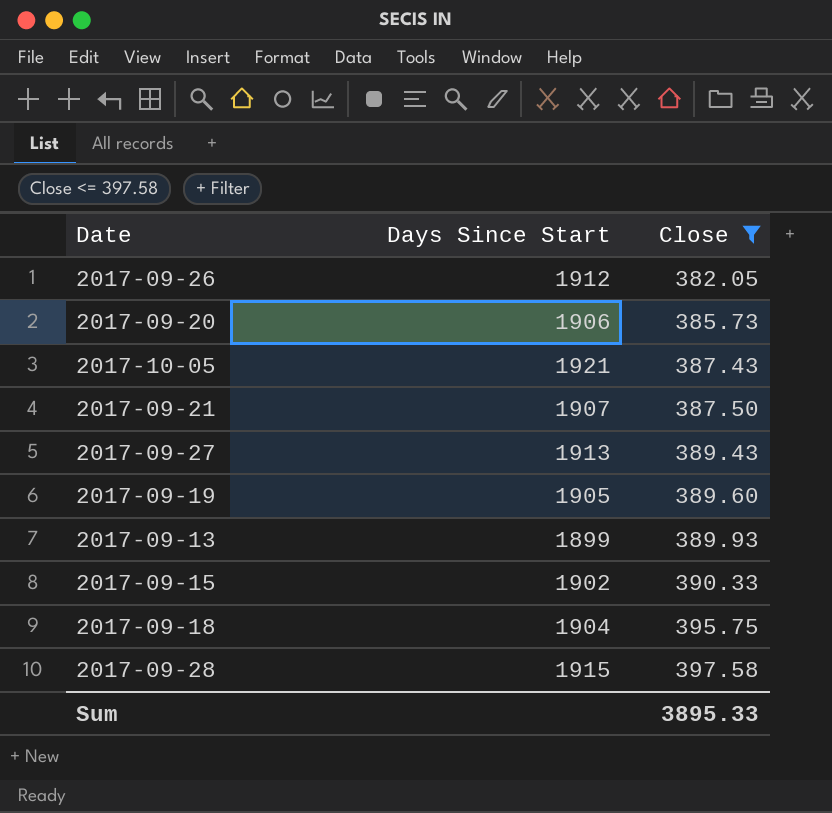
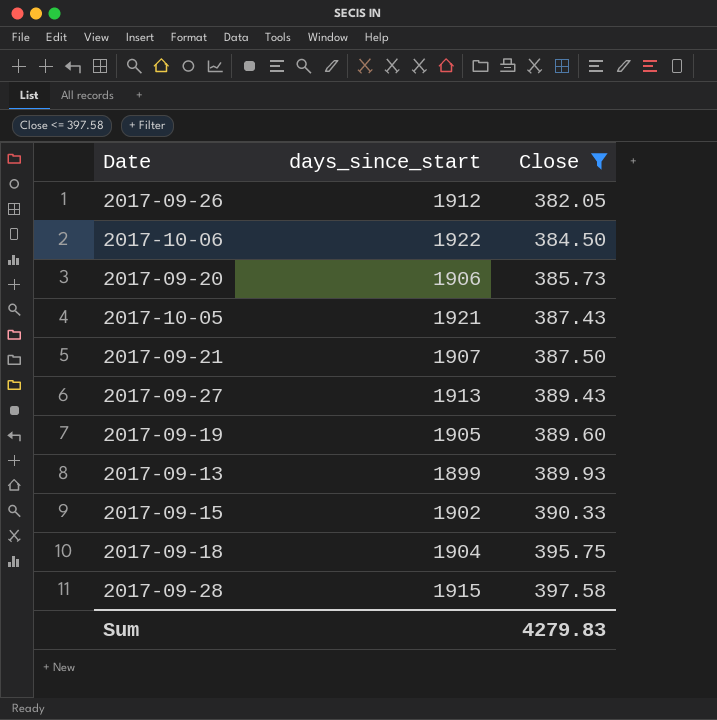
column name: Days Since Start -> days_since_start
row 2017-10-06: none -> 1922 | 384.50
Sum | Close: 3895.33 -> 4279.83

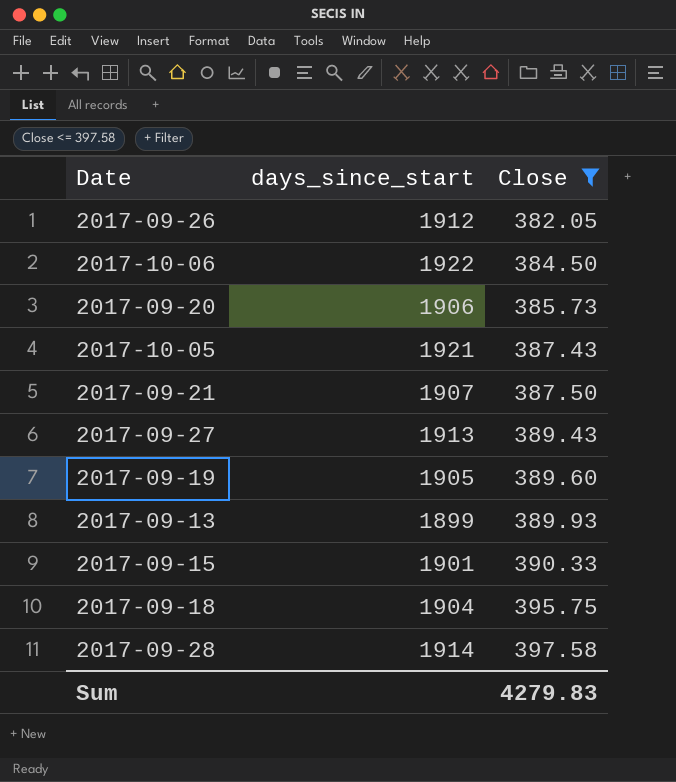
2017-09-15 | days_since_start: 1902 -> 1901
2017-09-28 | days_since_start: 1915 -> 1914

